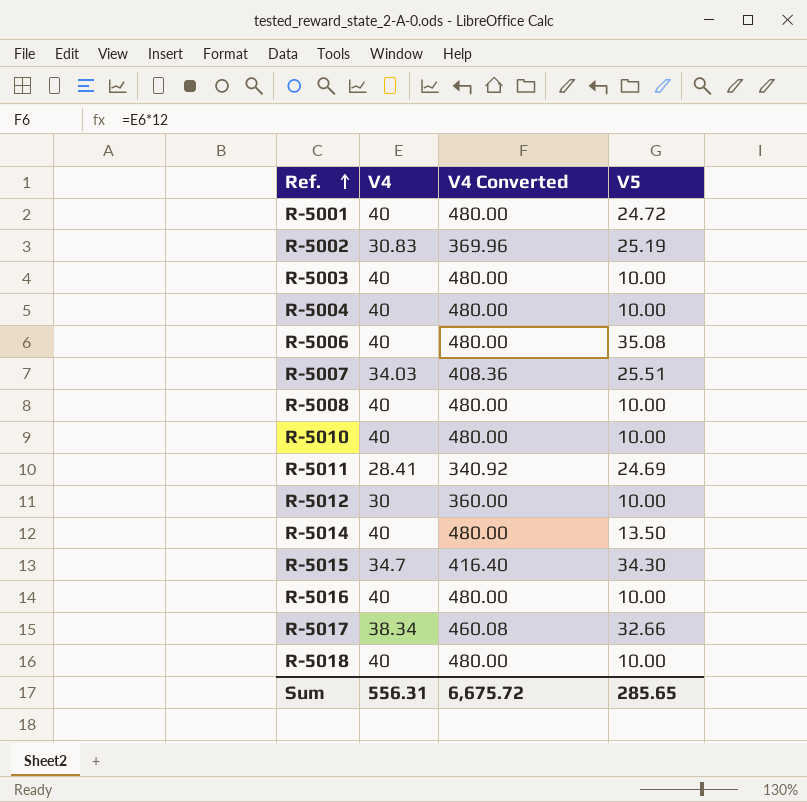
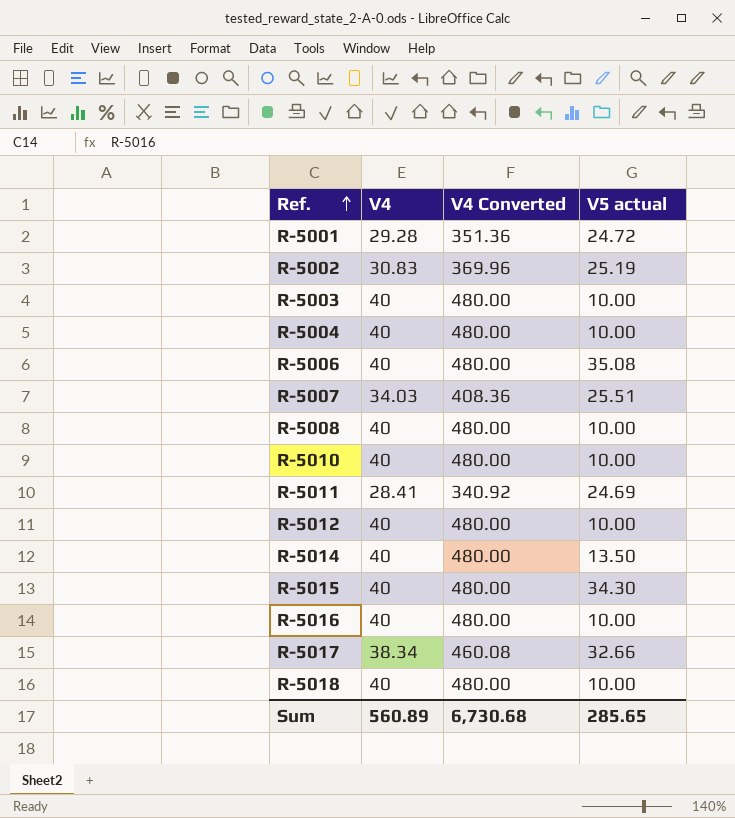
column name: V5 -> V5 actual
R-5001 | V4: 40 -> 29.28
R-5001 | V4 Converted: 480.00 -> 351.36
R-5012 | V4: 30 -> 40
R-5012 | V4 Converted: 360.00 -> 480.00
R-5015 | V4: 34.7 -> 40
R-5015 | V4 Converted: 416.40 -> 480.00
Sum | V4: 556.31 -> 560.89
Sum | V4 Converted: 6,675.72 -> 6,730.68

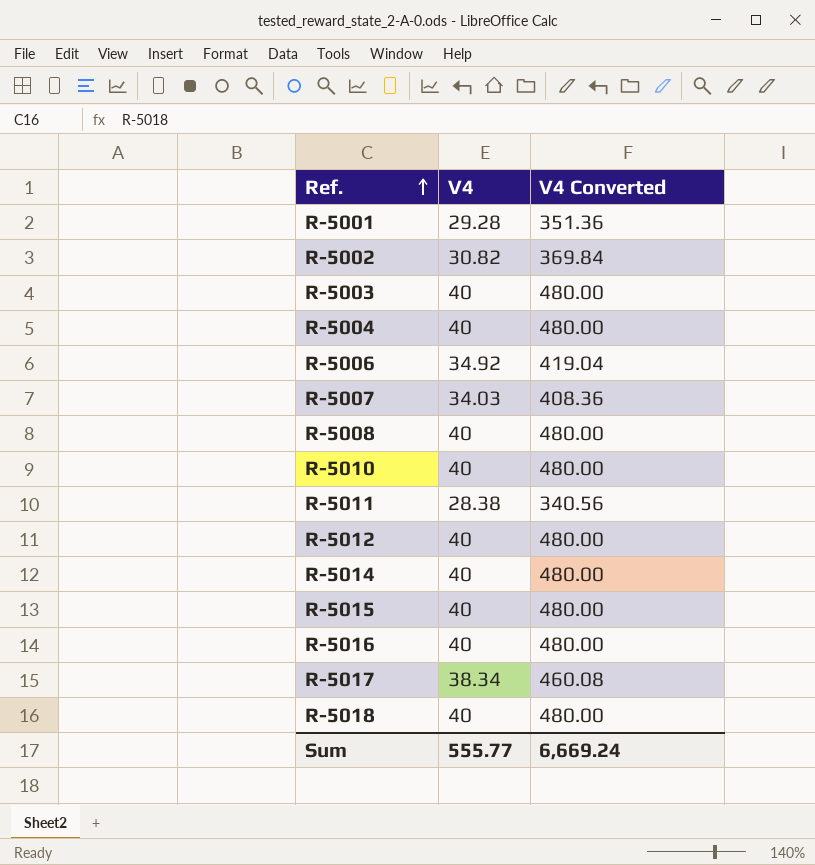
column V5 actual | position: 4 -> none
R-5002 | V4: 30.83 -> 30.82
R-5002 | V4 Converted: 369.96 -> 369.84
R-5006 | V4: 40 -> 34.92
R-5006 | V4 Converted: 480.00 -> 419.04
R-5011 | V4: 28.41 -> 28.38
R-5011 | V4 Converted: 340.92 -> 340.56
Sum | V4: 560.89 -> 555.77
Sum | V4 Converted: 6,730.68 -> 6,669.24

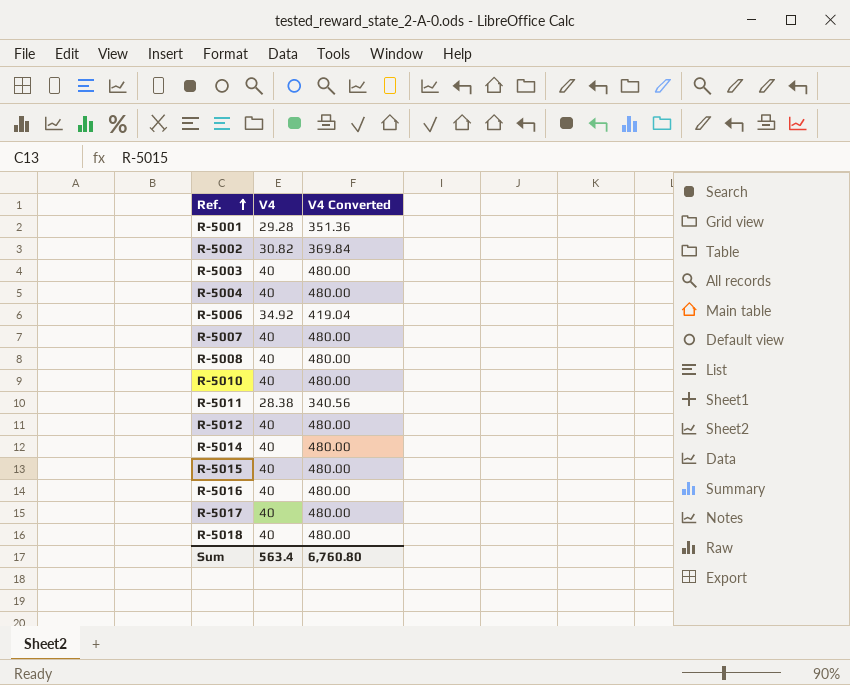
R-5007 | V4: 34.03 -> 40
R-5007 | V4 Converted: 408.36 -> 480.00
R-5017 | V4: 38.34 -> 40
R-5017 | V4 Converted: 460.08 -> 480.00
Sum | V4: 555.77 -> 563.4
Sum | V4 Converted: 6,669.24 -> 6,760.80

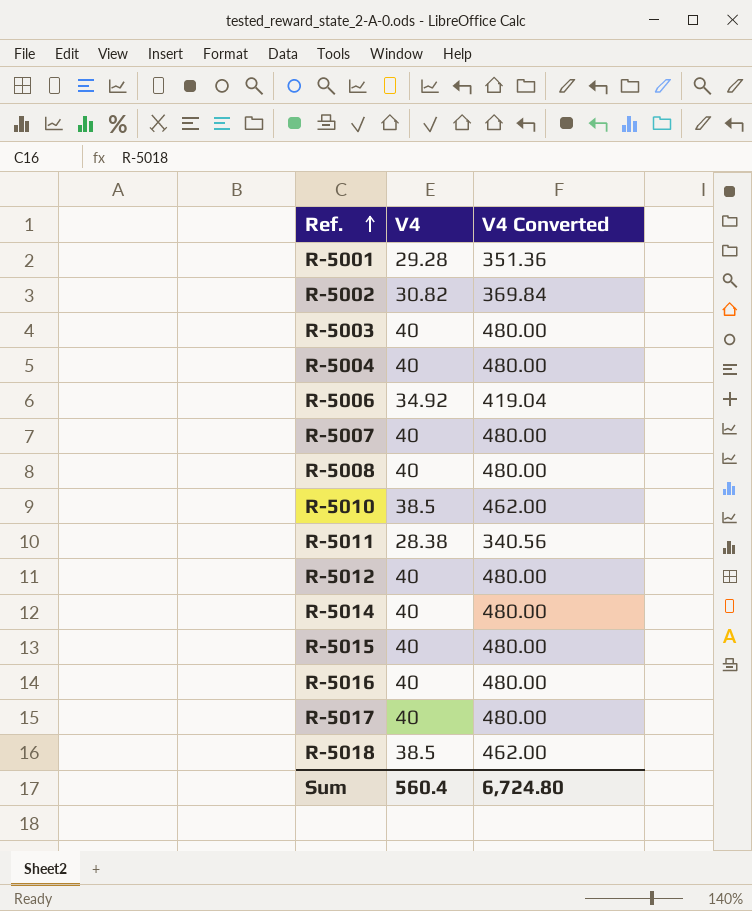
R-5010 | V4: 40 -> 38.5
R-5010 | V4 Converted: 480.00 -> 462.00
R-5018 | V4: 40 -> 38.5
R-5018 | V4 Converted: 480.00 -> 462.00
Sum | V4: 563.4 -> 560.4
Sum | V4 Converted: 6,760.80 -> 6,724.80

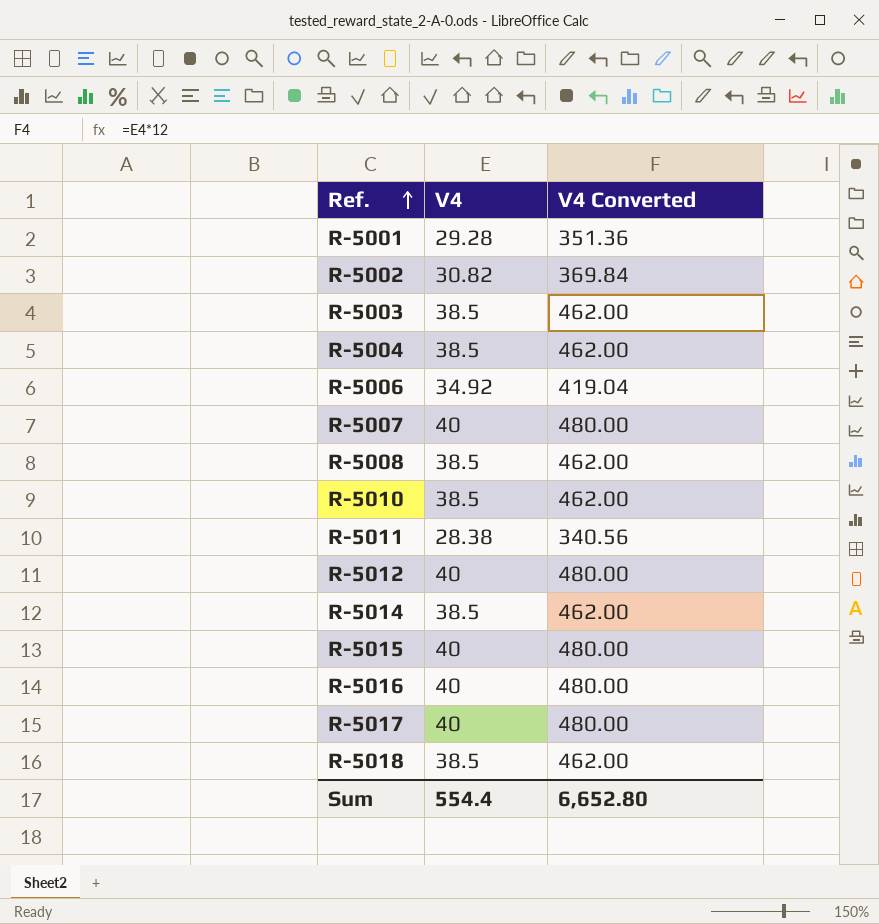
R-5003 | V4: 40 -> 38.5
R-5003 | V4 Converted: 480.00 -> 462.00
R-5004 | V4: 40 -> 38.5
R-5004 | V4 Converted: 480.00 -> 462.00
R-5008 | V4: 40 -> 38.5
R-5008 | V4 Converted: 480.00 -> 462.00
R-5014 | V4: 40 -> 38.5
R-5014 | V4 Converted: 480.00 -> 462.00
Sum | V4: 560.4 -> 554.4
Sum | V4 Converted: 6,724.80 -> 6,652.80

